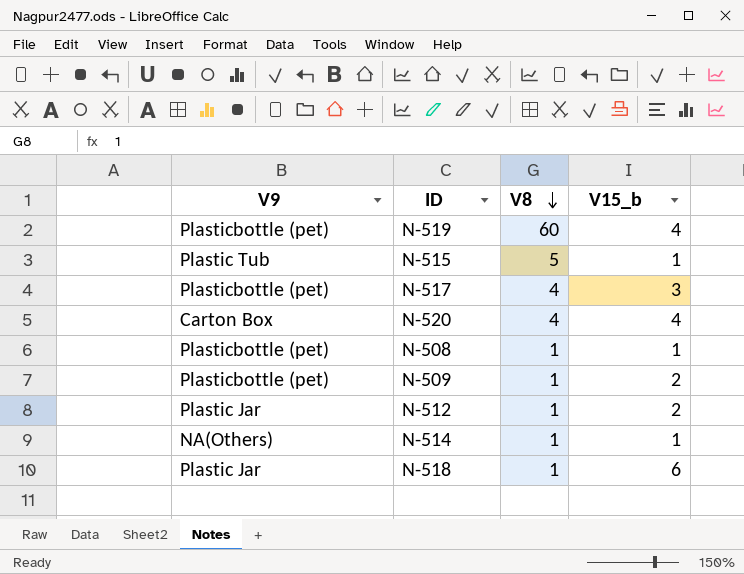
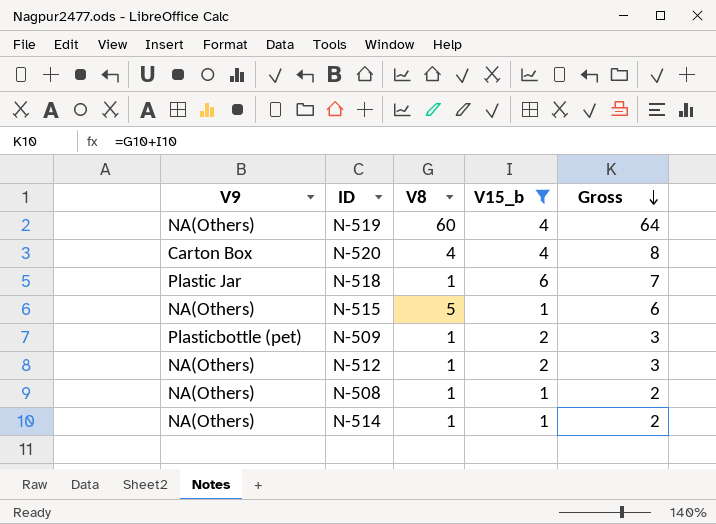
filter: none -> V15_b != 3
row order: V8 descending -> Gross descending
column Gross | formula: none -> [V8] + [V15_b]
N-519 | V9: Plasticbottle (pet) -> NA(Others)
N-515 | V9: Plastic Tub -> NA(Others)
N-512 | V9: Plastic Jar -> NA(Others)
N-508 | V9: Plasticbottle (pet) -> NA(Others)

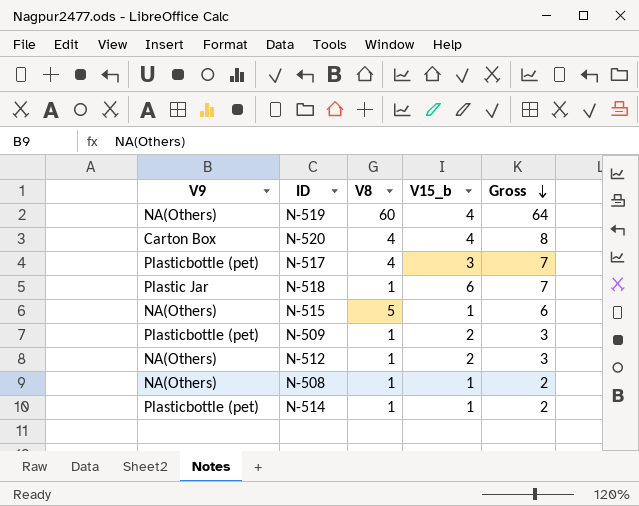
filter: V15_b != 3 -> none
N-514 | V9: NA(Others) -> Plasticbottle (pet)

